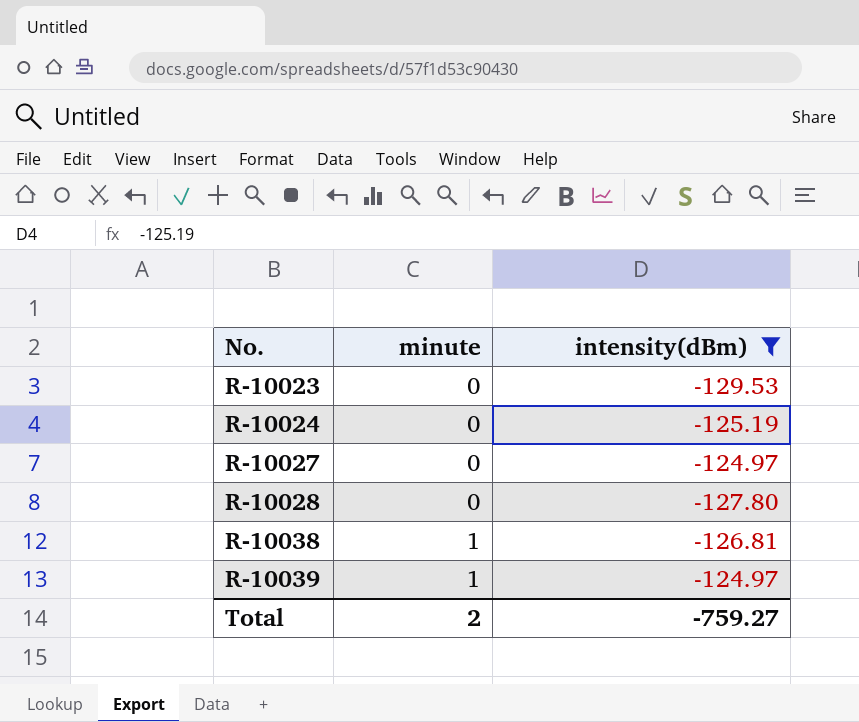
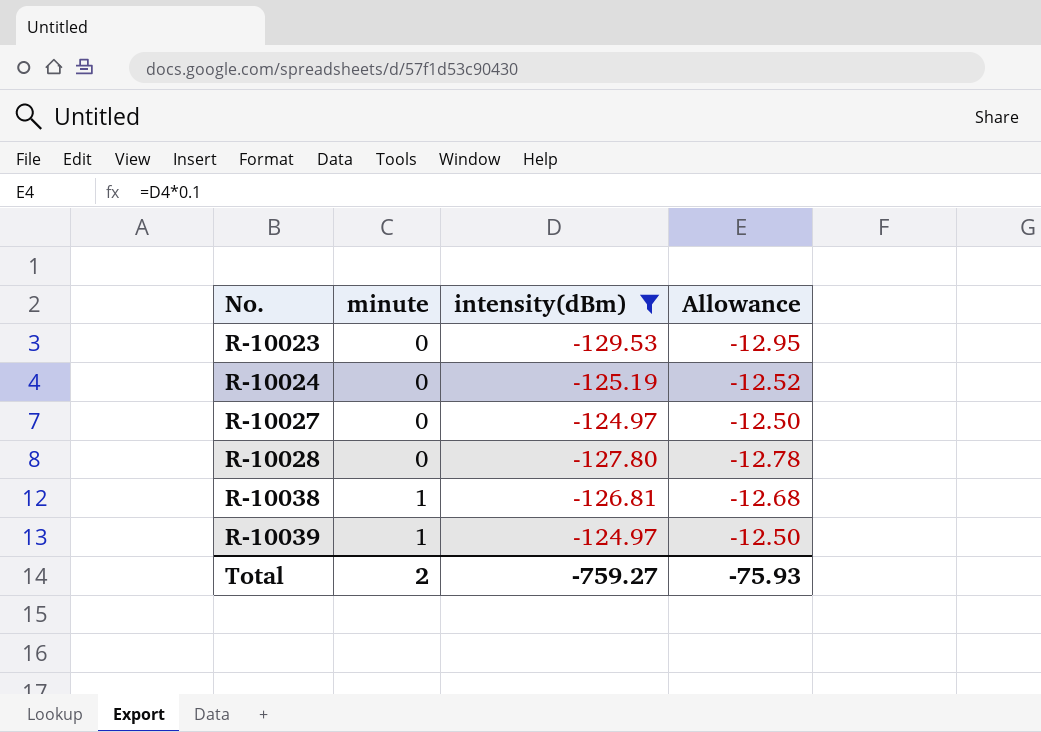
column Allowance | formula: none -> [intensity(dBm)] * 0.1

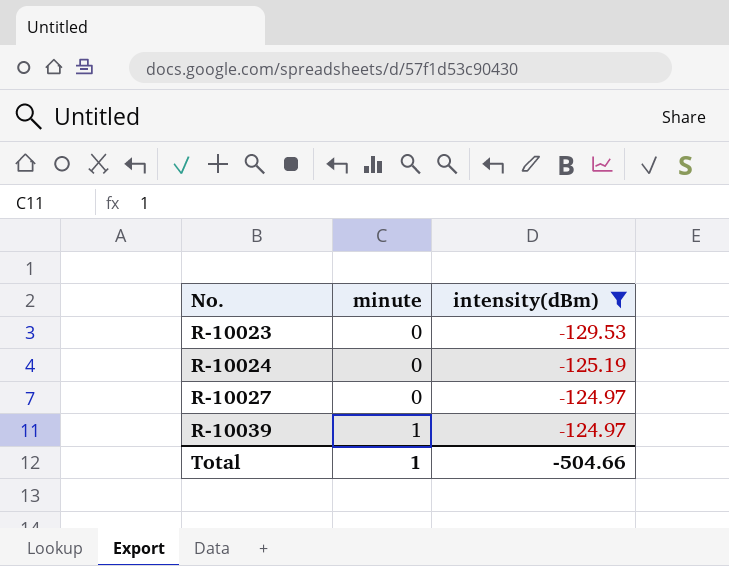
column Allowance | formula: [intensity(dBm)] * 0.1 -> none
row R-10028: 0 | -127.80 | -12.78 -> none
row R-10038: 1 | -126.81 | -12.68 -> none
Total | minute: 2 -> 1
Total | intensity(dBm): -759.27 -> -504.66

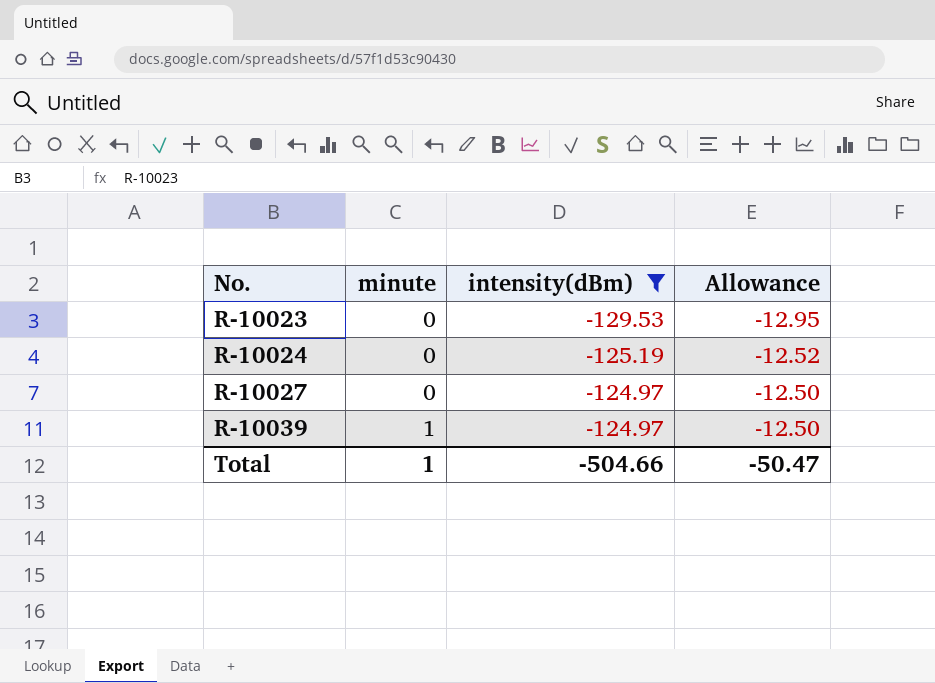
column Allowance | formula: none -> [intensity(dBm)] * 0.1

